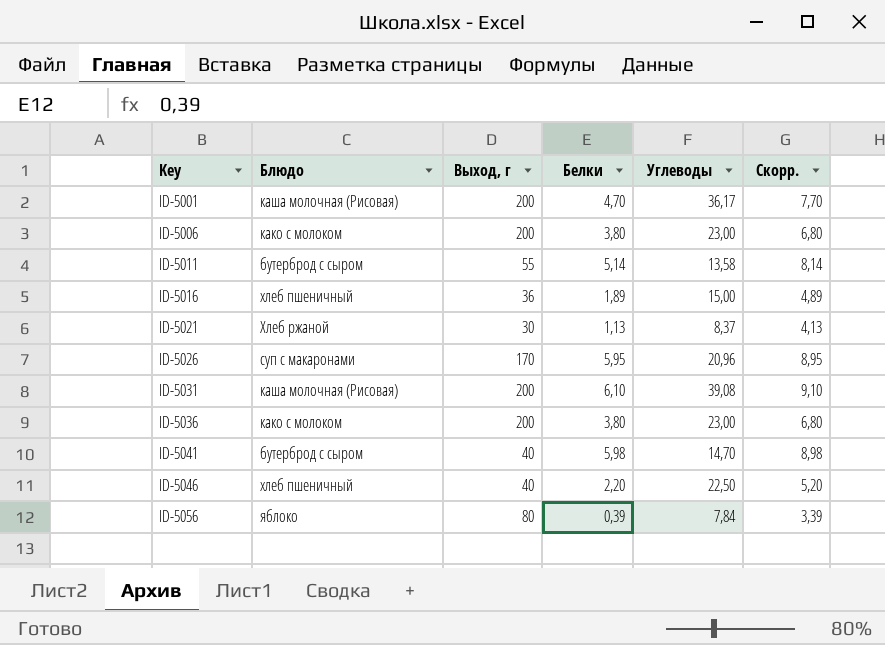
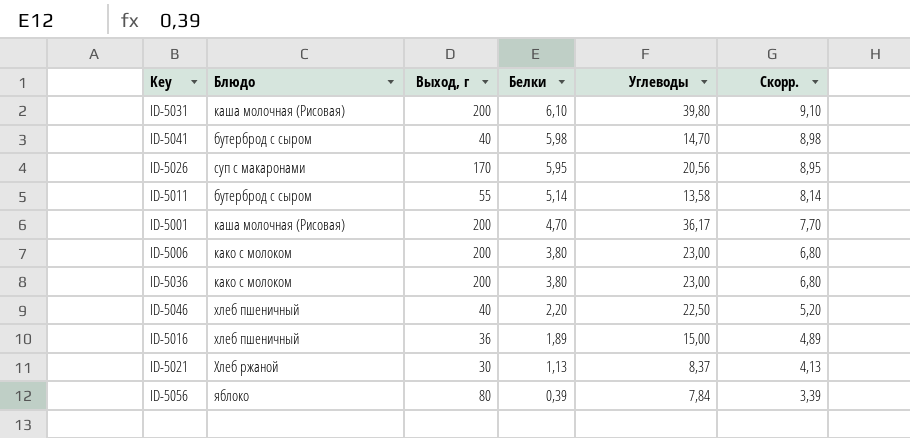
row order: Key ascending -> Белки descending
ID-5031 | Углеводы: 39,08 -> 39,80
ID-5026 | Углеводы: 20,96 -> 20,56

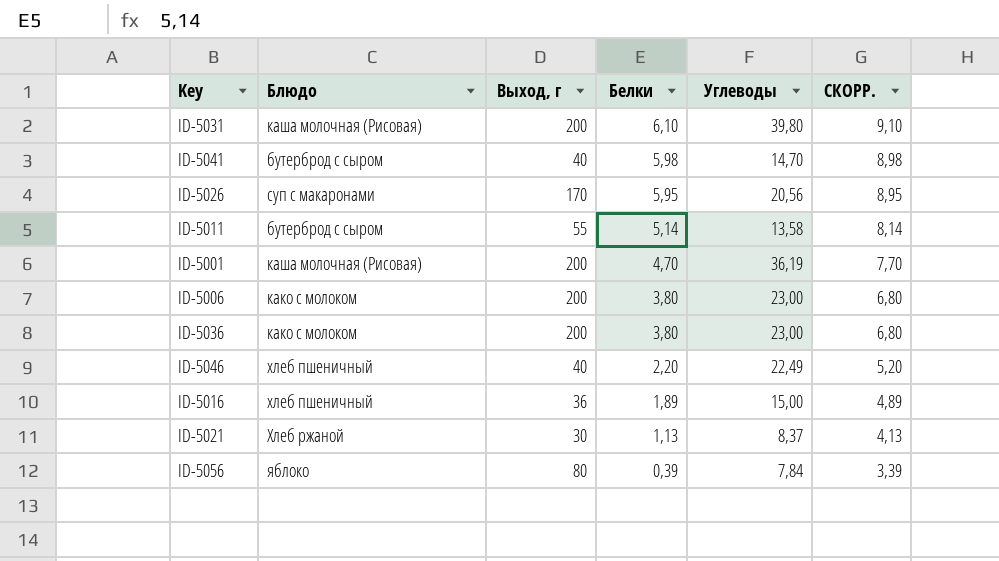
column name: Скорр. -> СКОРР.
ID-5001 | Углеводы: 36,17 -> 36,19
ID-5046 | Углеводы: 22,50 -> 22,49

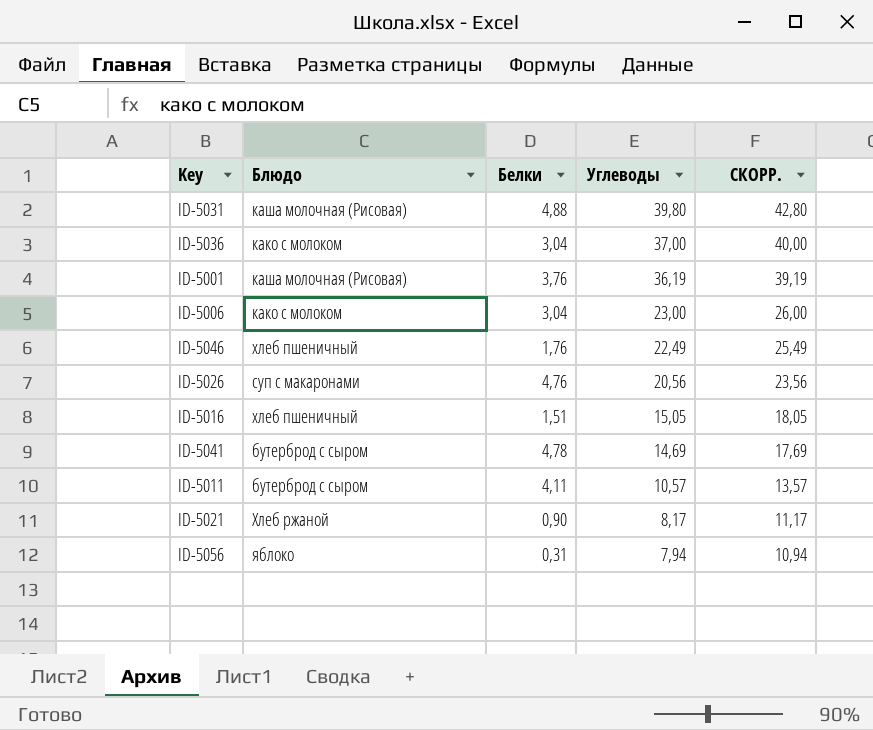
row order: Белки descending -> Углеводы descending
column Выход, г | position: 3 -> none
column СКОРР. | formula: [Белки] + 3 -> [Углеводы] + 3
ID-5031 | Белки: 6,10 -> 4,88
ID-5036 | Белки: 3,80 -> 3,04
ID-5036 | Углеводы: 23,00 -> 37,00
ID-5001 | Белки: 4,70 -> 3,76
ID-5006 | Белки: 3,80 -> 3,04
ID-5046 | Белки: 2,20 -> 1,76
ID-5026 | Белки: 5,95 -> 4,76
ID-5016 | Белки: 1,89 -> 1,51
ID-5016 | Углеводы: 15,00 -> 15,05
ID-5041 | Белки: 5,98 -> 4,78
ID-5041 | Углеводы: 14,70 -> 14,69
ID-5011 | Белки: 5,14 -> 4,11
ID-5011 | Углеводы: 13,58 -> 10,57
ID-5021 | Белки: 1,13 -> 0,90
ID-5021 | Углеводы: 8,37 -> 8,17
ID-5056 | Белки: 0,39 -> 0,31
ID-5056 | Углеводы: 7,84 -> 7,94

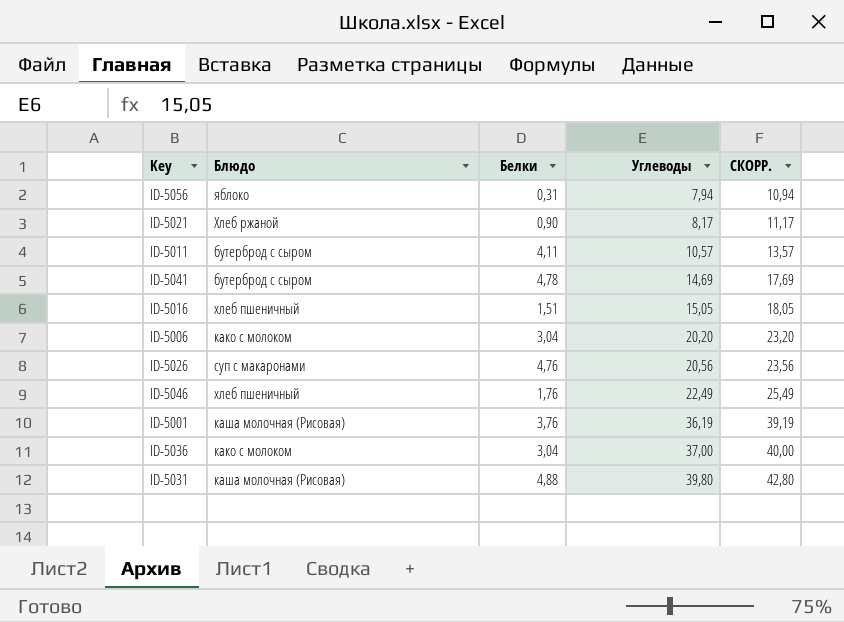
row order: Углеводы descending -> Углеводы ascending
ID-5006 | Углеводы: 23,00 -> 20,20
ID-5006 | СКОРР.: 26,00 -> 23,20

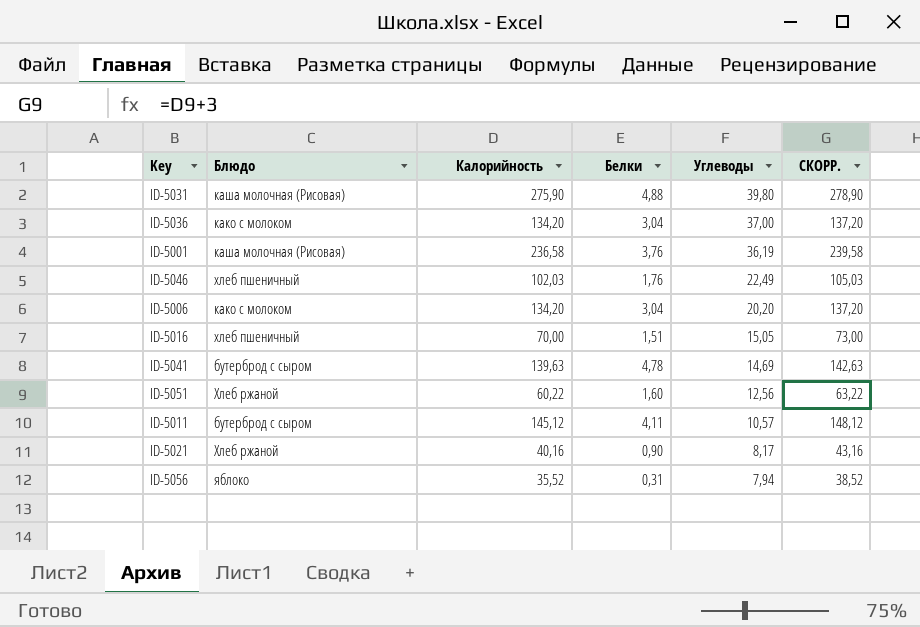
row order: Углеводы ascending -> Углеводы descending
column Калорийность | position: none -> 3
column СКОРР. | formula: [Углеводы] + 3 -> [Калорийность] + 3
row ID-5026: суп с макаронами | 4,76 | 20,56 | 23,56 -> none
row ID-5051: none -> Хлеб ржаной | 60,22 | 1,60 | 12,56 | 63,22

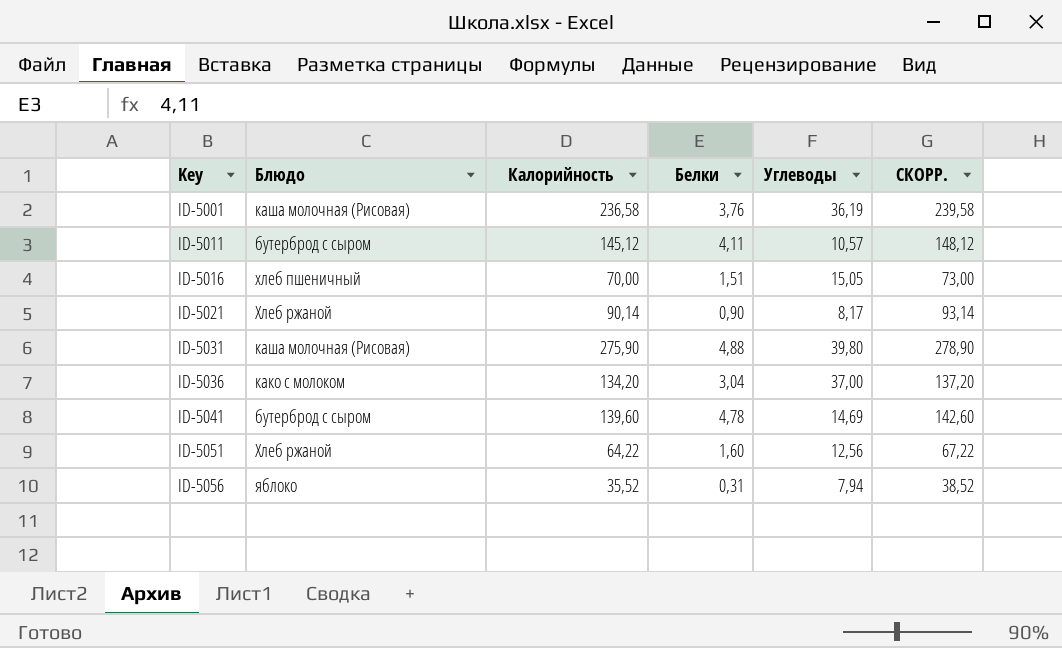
row order: Углеводы descending -> Key ascending
row ID-5046: хлеб пшеничный | 102,03 | 1,76 | 22,49 | 105,03 -> none
row ID-5006: како с молоком | 134,20 | 3,04 | 20,20 | 137,20 -> none
ID-5021 | Калорийность: 40,16 -> 90,14
ID-5021 | СКОРР.: 43,16 -> 93,14
ID-5041 | Калорийность: 139,63 -> 139,60
ID-5041 | СКОРР.: 142,63 -> 142,60
ID-5051 | Калорийность: 60,22 -> 64,22
ID-5051 | СКОРР.: 63,22 -> 67,22

